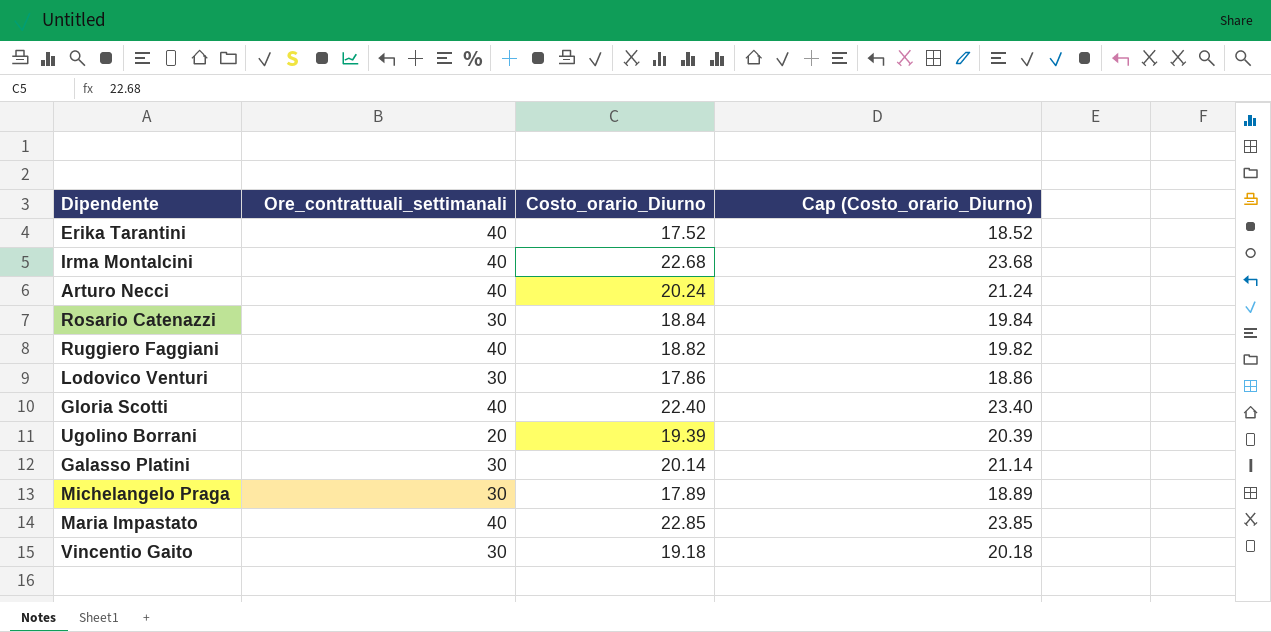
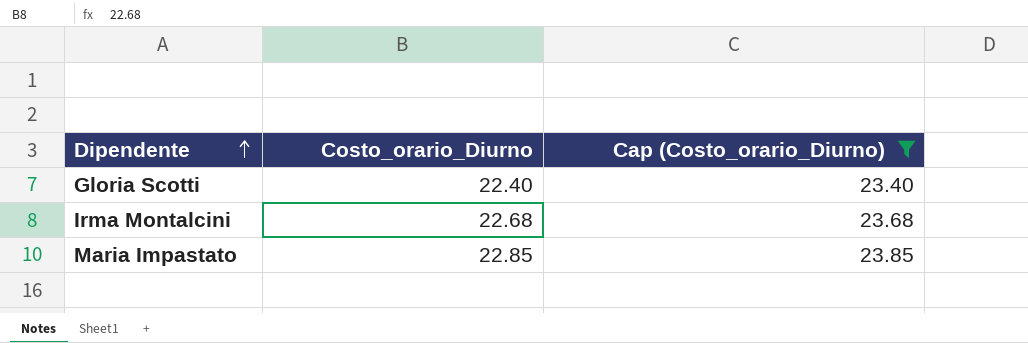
filter: none -> Cap (Costo_orario_Diurno) >= 23.40
row order: none -> Dipendente ascending
column Ore_contrattuali_settimanali | position: 2 -> none

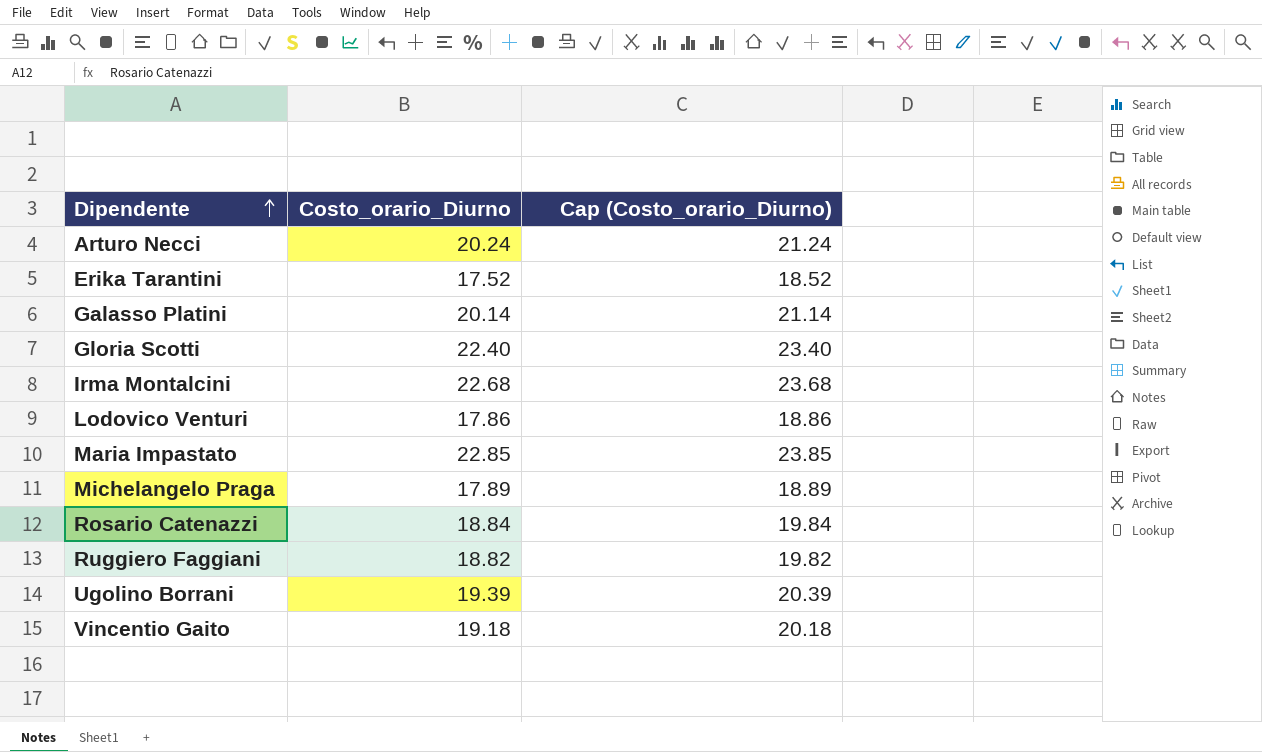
filter: Cap (Costo_orario_Diurno) >= 23.40 -> none

